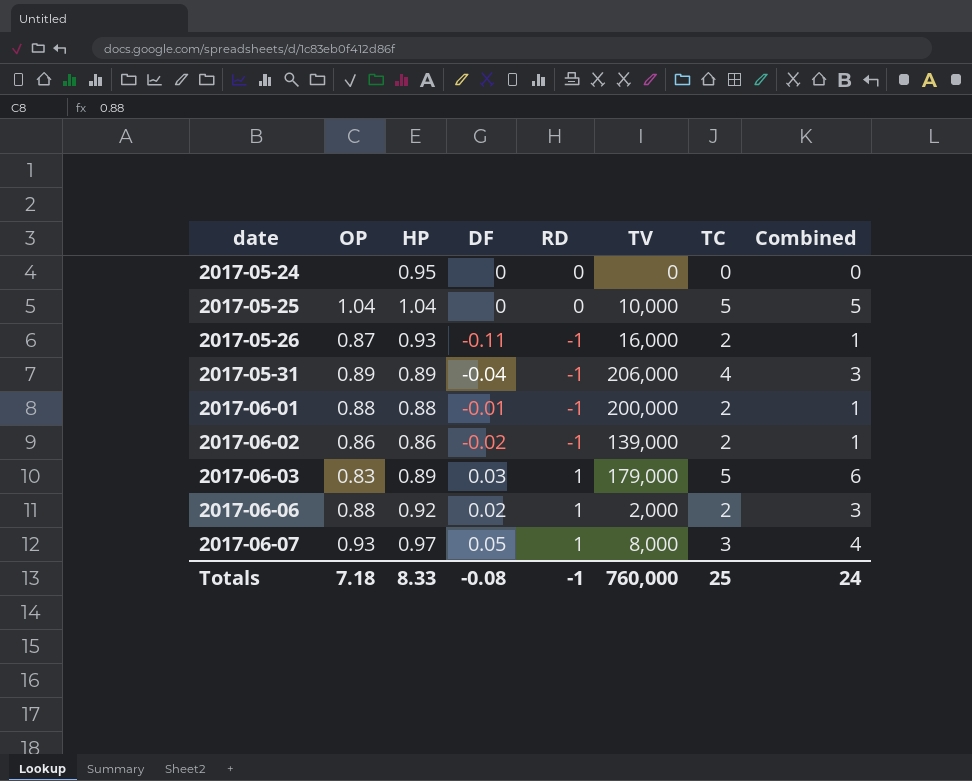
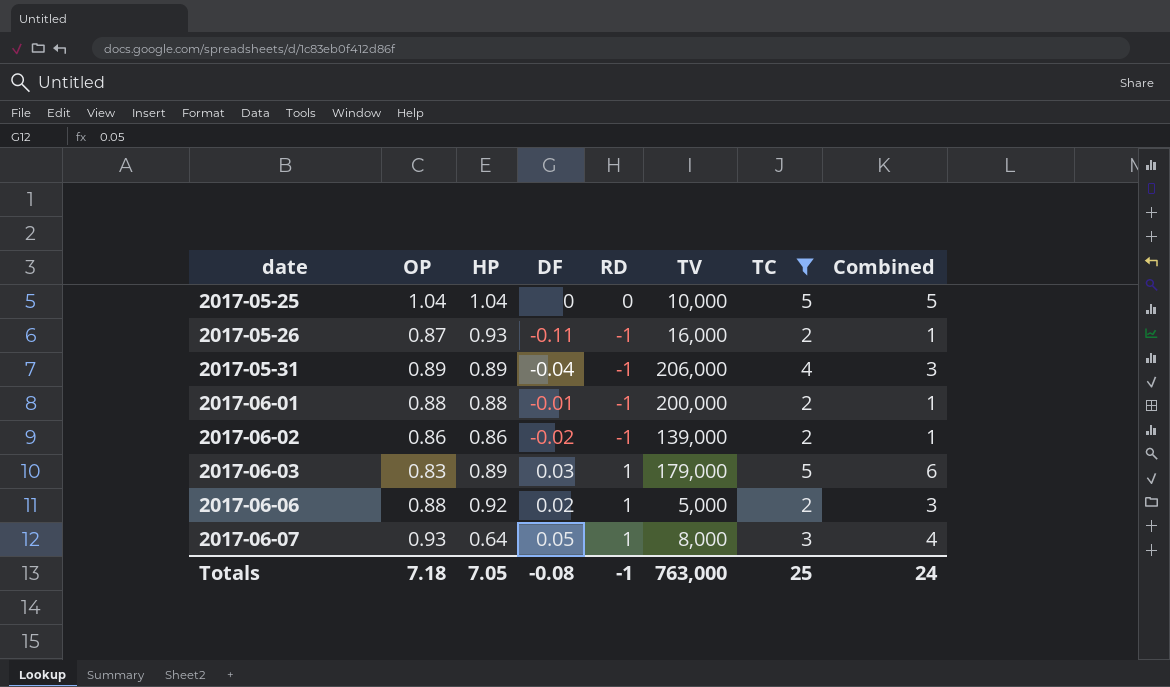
filter: none -> TC != 0
2017-06-06 | TV: 2,000 -> 5,000
2017-06-07 | HP: 0.97 -> 0.64
Totals | HP: 8.33 -> 7.05
Totals | TV: 760,000 -> 763,000

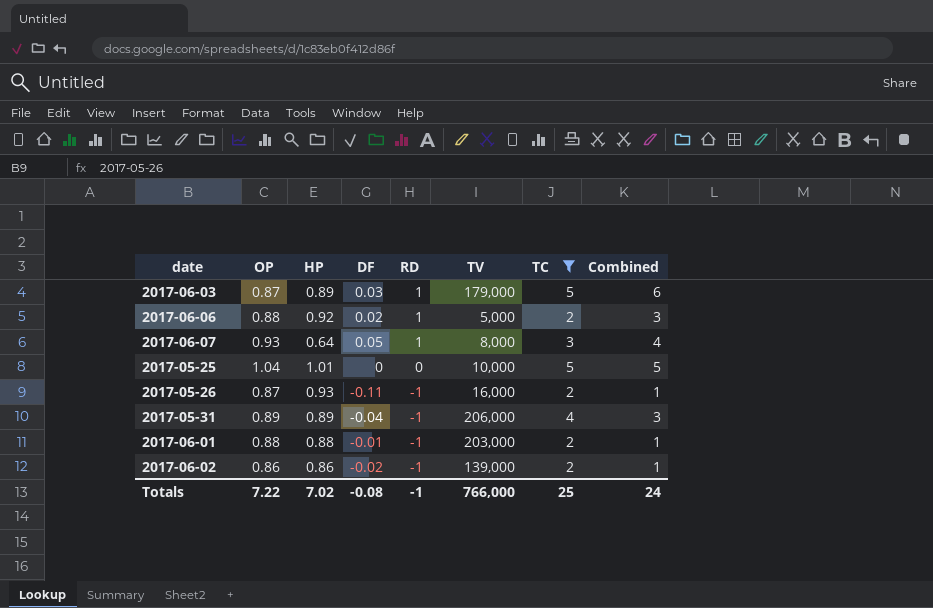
row order: date ascending -> RD descending
2017-06-03 | OP: 0.83 -> 0.87
2017-05-25 | HP: 1.04 -> 1.01
2017-06-01 | TV: 200,000 -> 203,000
Totals | OP: 7.18 -> 7.22
Totals | HP: 7.05 -> 7.02
Totals | TV: 763,000 -> 766,000

